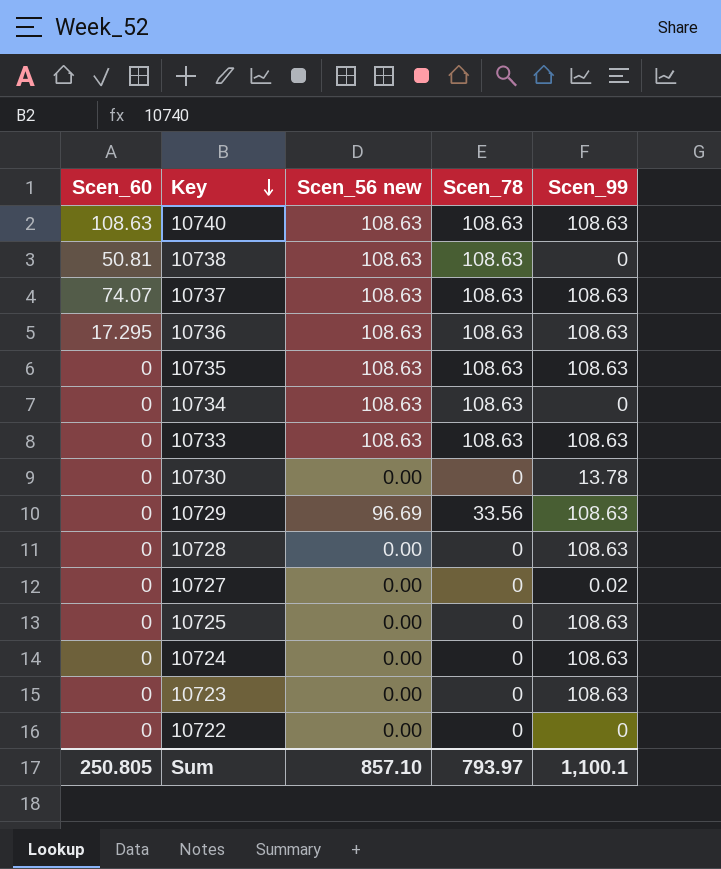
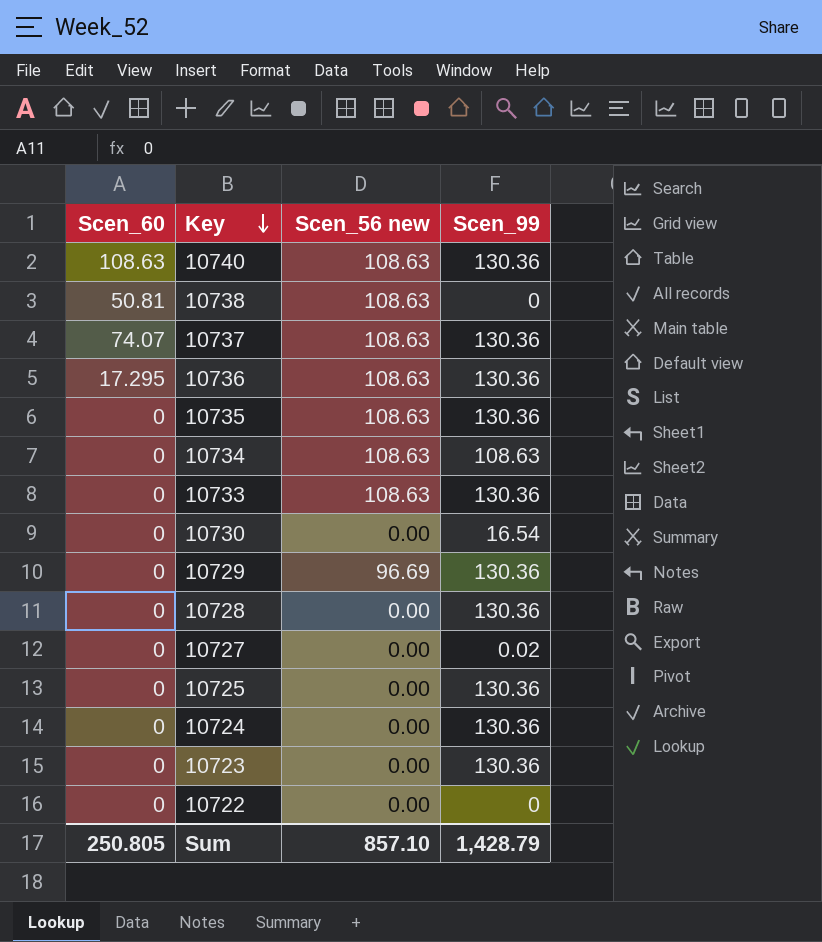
column Scen_78 | position: 4 -> none
10740 | Scen_99: 108.63 -> 130.36
10737 | Scen_99: 108.63 -> 130.36
10736 | Scen_99: 108.63 -> 130.36
10735 | Scen_99: 108.63 -> 130.36
10734 | Scen_99: 0 -> 108.63
10733 | Scen_99: 108.63 -> 130.36
10730 | Scen_99: 13.78 -> 16.54
10729 | Scen_99: 108.63 -> 130.36
10728 | Scen_99: 108.63 -> 130.36
10725 | Scen_99: 108.63 -> 130.36
10724 | Scen_99: 108.63 -> 130.36
10723 | Scen_99: 108.63 -> 130.36
Sum | Scen_99: 1,100.1 -> 1,428.79

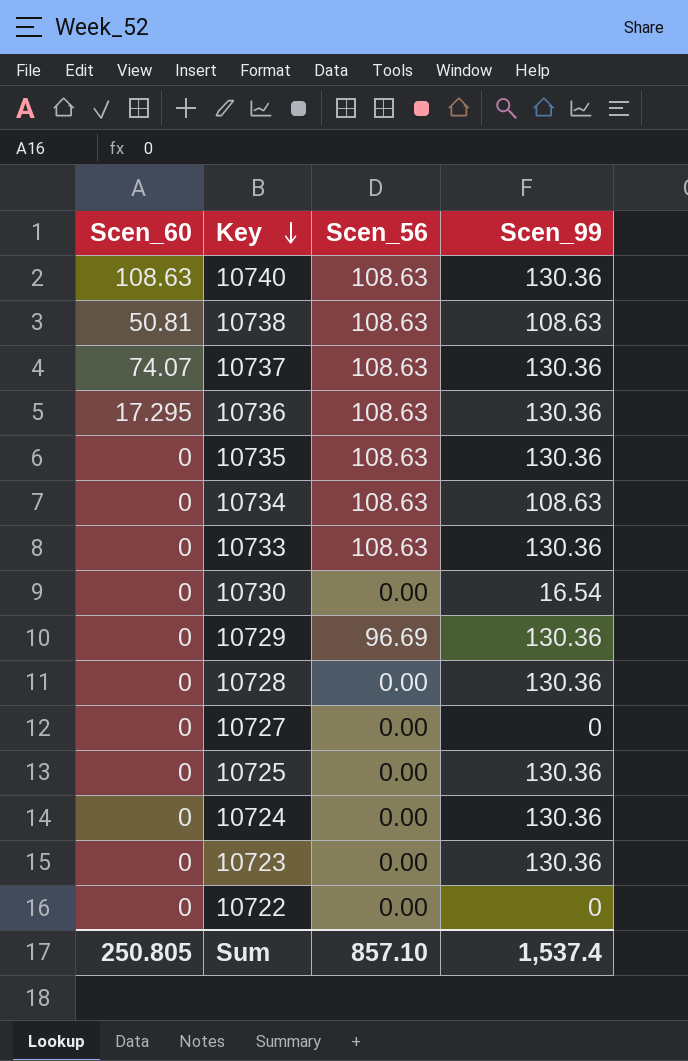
column name: Scen_56 new -> Scen_56
10738 | Scen_99: 0 -> 108.63
10727 | Scen_99: 0.02 -> 0
Sum | Scen_99: 1,428.79 -> 1,537.4

